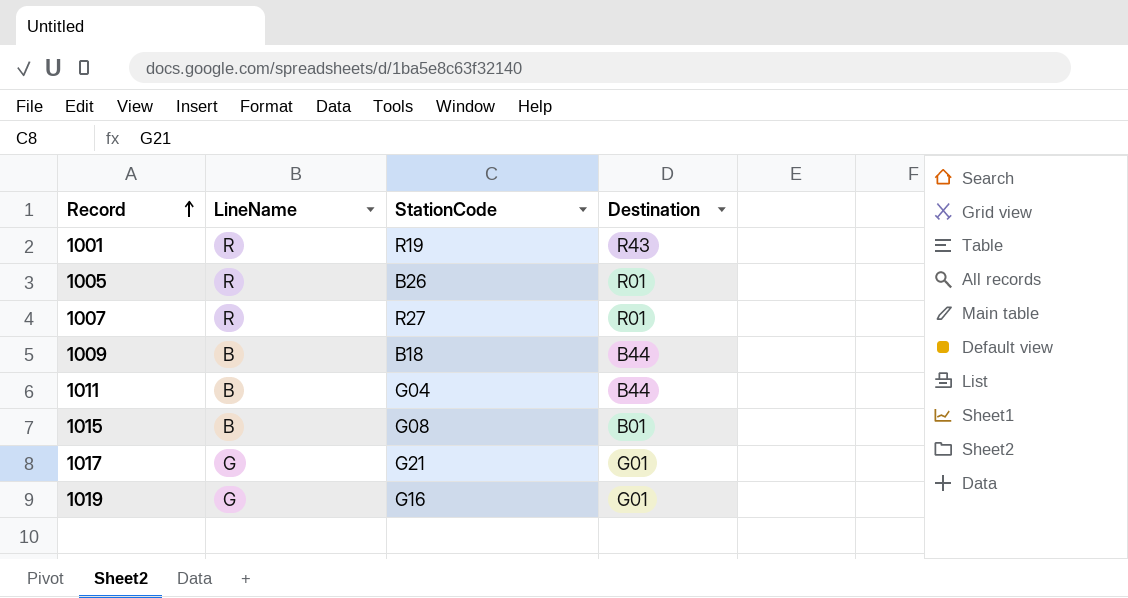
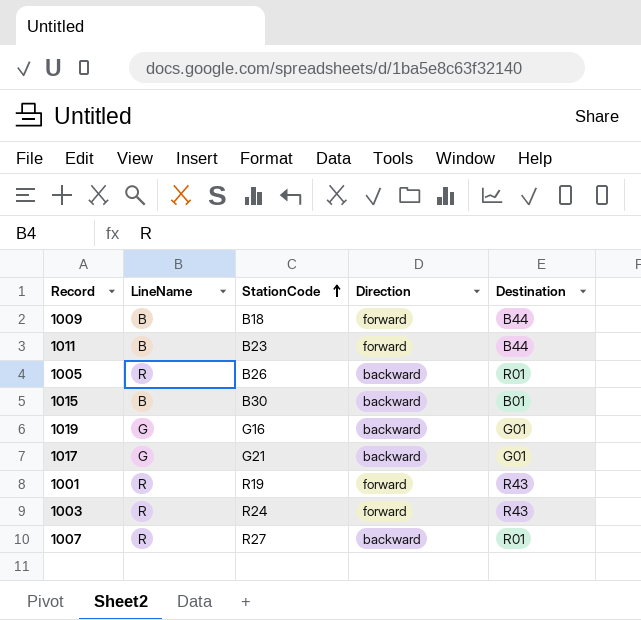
row order: Record ascending -> StationCode ascending
column Direction | position: none -> 4
1011 | StationCode: G04 -> B23
1015 | StationCode: G08 -> B30
row 1003: none -> R | R24 | forward | R43

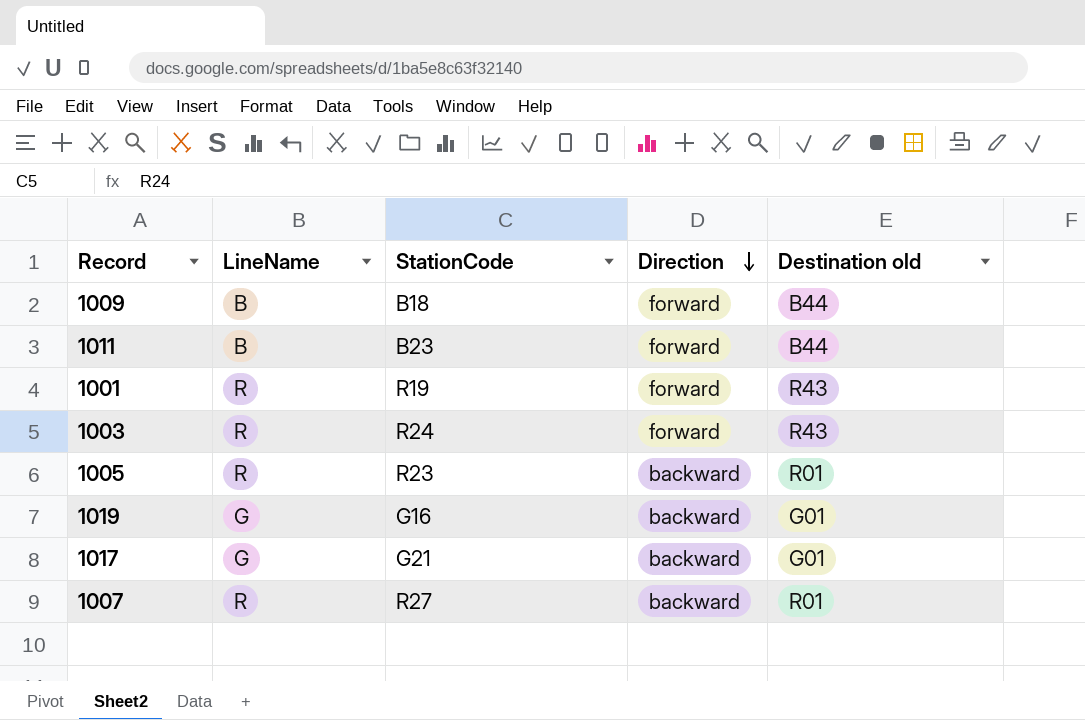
row order: StationCode ascending -> Direction descending
column name: Destination -> Destination old
row 1015: B | B30 | backward | B01 -> none
1005 | StationCode: B26 -> R23

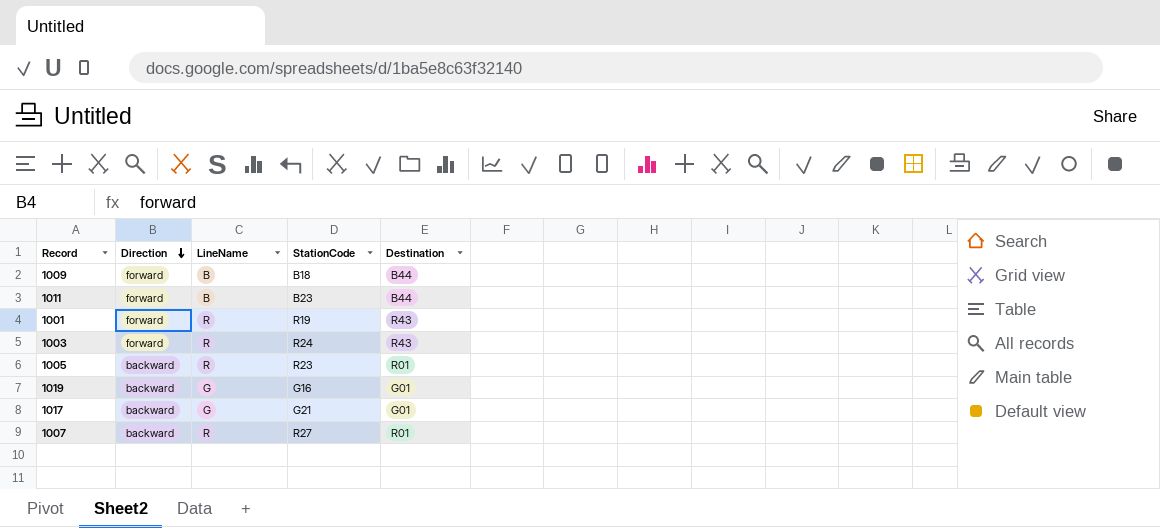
column Direction | position: 4 -> 2
column name: Destination old -> Destination

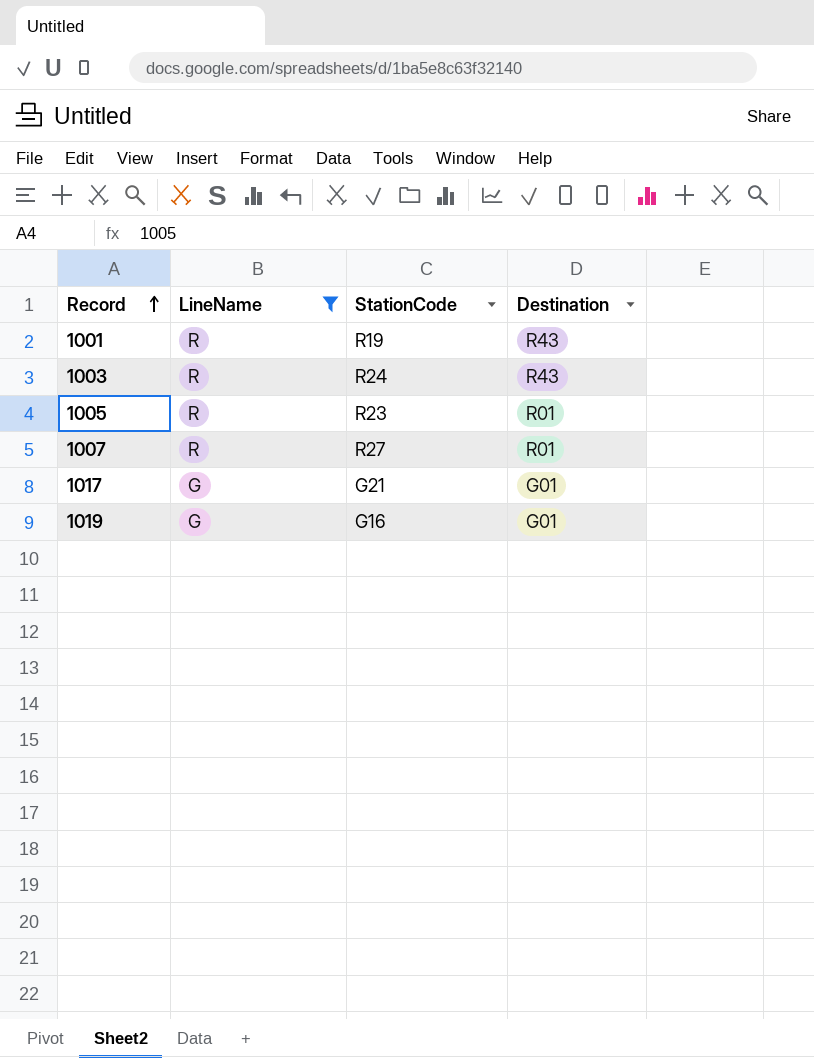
filter: none -> LineName != B
row order: Direction descending -> Record ascending
column Direction | position: 2 -> none

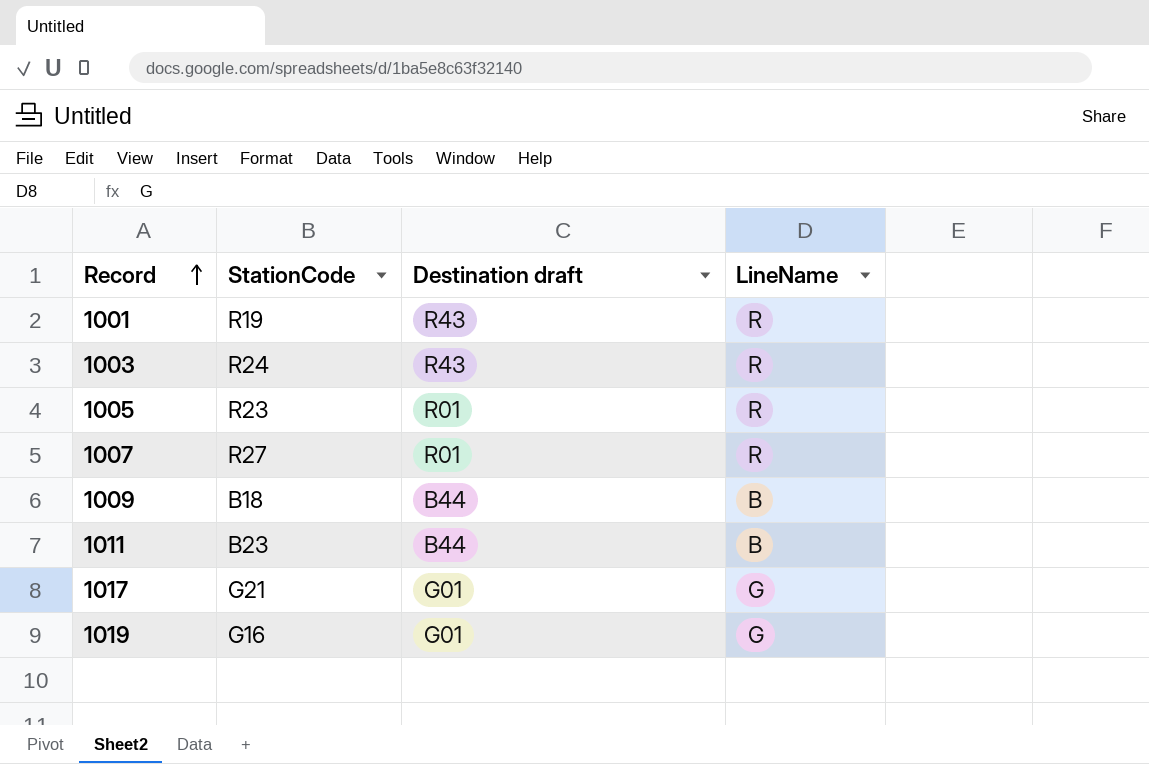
filter: LineName != B -> none
column name: Destination -> Destination draft
column LineName | position: 2 -> 4

